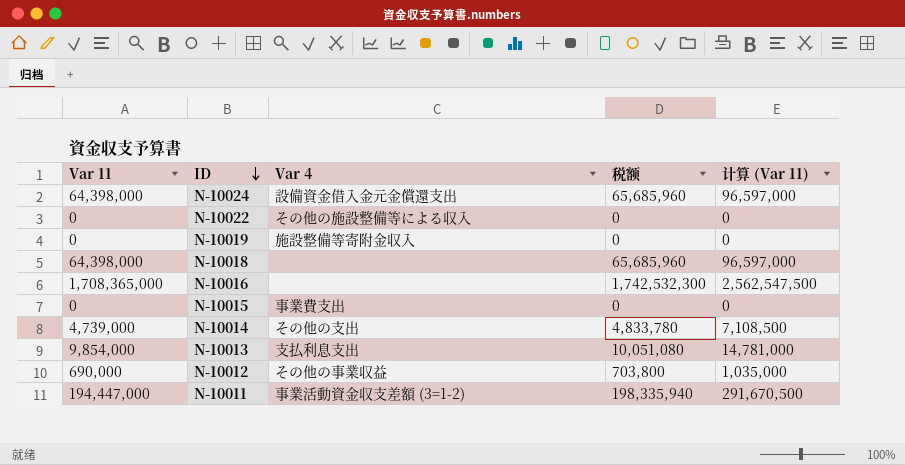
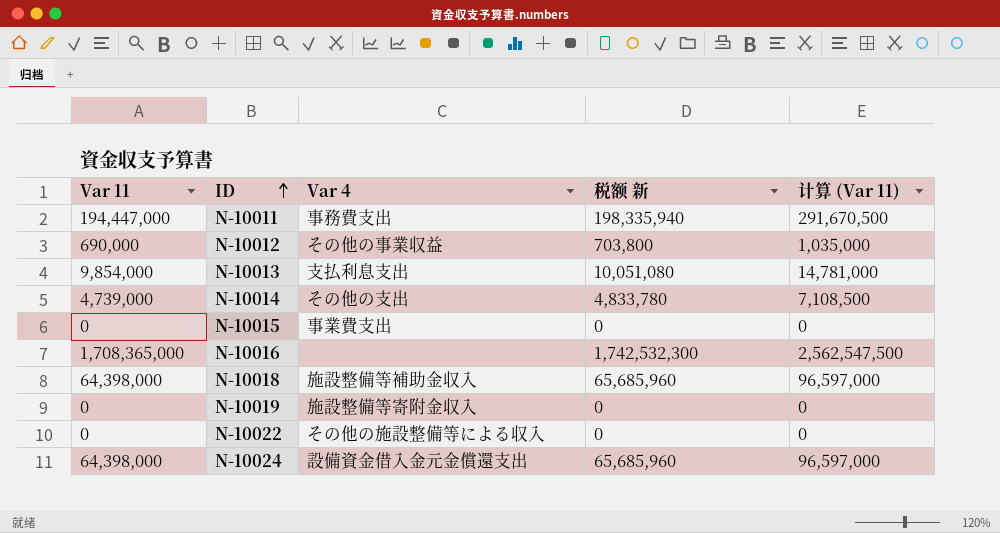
row order: ID descending -> ID ascending
column name: 税额 -> 税额 新
N-10011 | Var 4: 事業活動資金収支差額 (3=1-2) -> 事務費支出
N-10018 | Var 4: none -> 施設整備等補助金収入

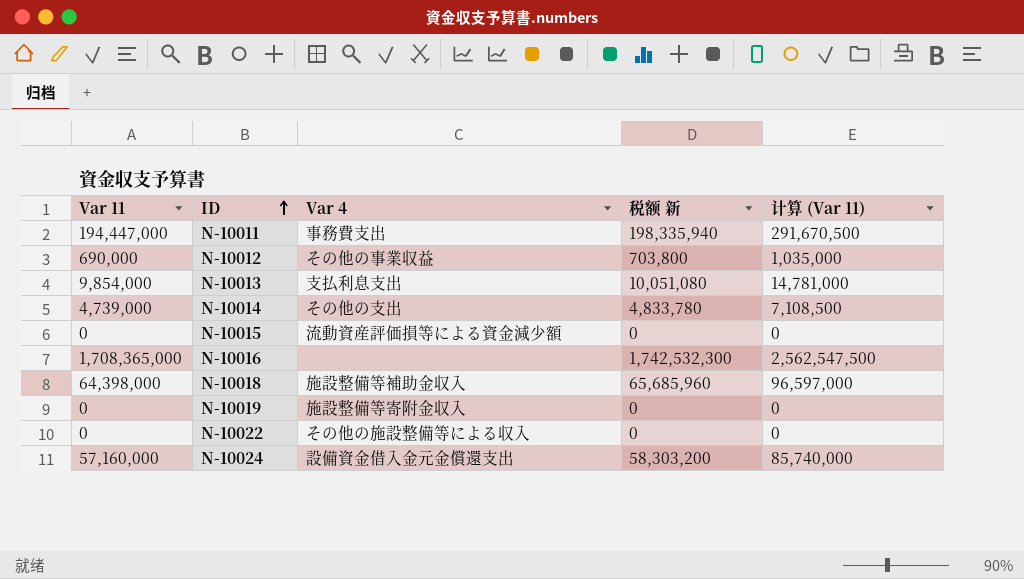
N-10015 | Var 4: 事業費支出 -> 流動資産評価損等による資金減少額
N-10024 | Var 11: 64,398,000 -> 57,160,000
N-10024 | 税额 新: 65,685,960 -> 58,303,200
N-10024 | 计算 (Var 11): 96,597,000 -> 85,740,000

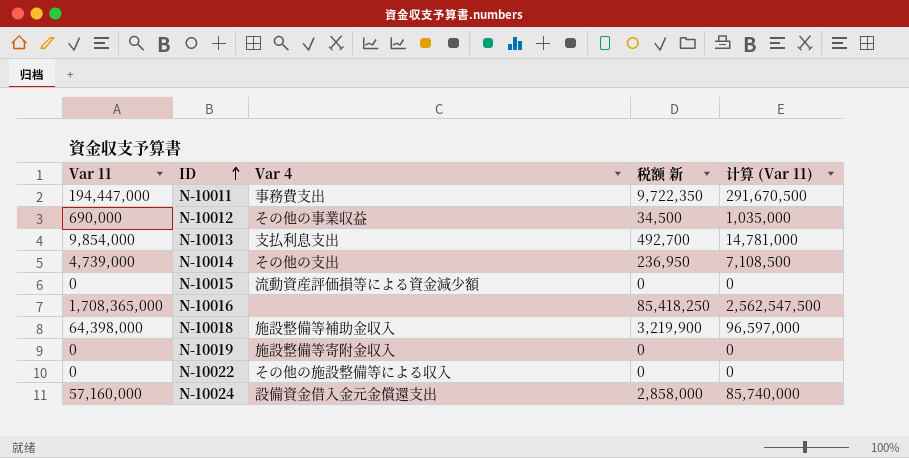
column 税额 新 | formula: [Var 11] * 1.02 -> [Var 11] * 0.05

